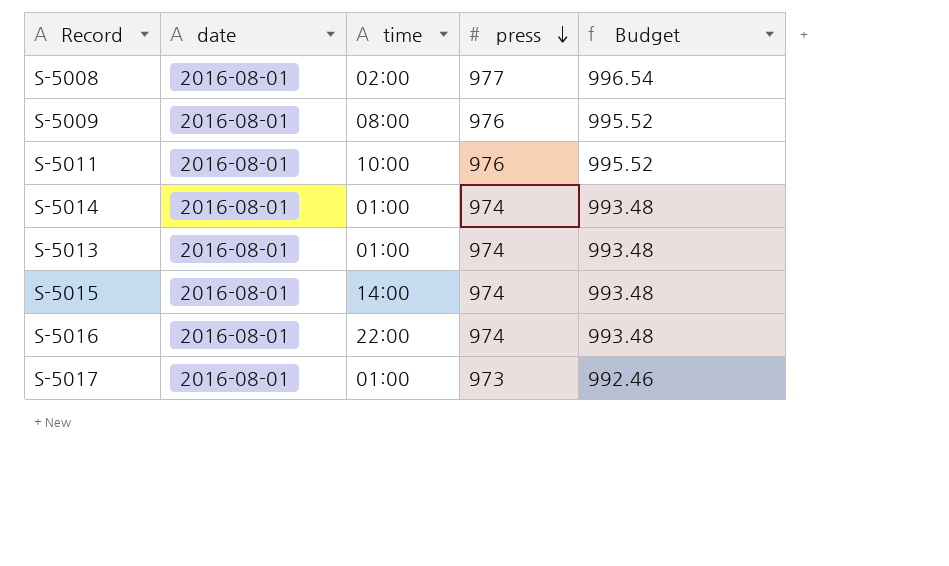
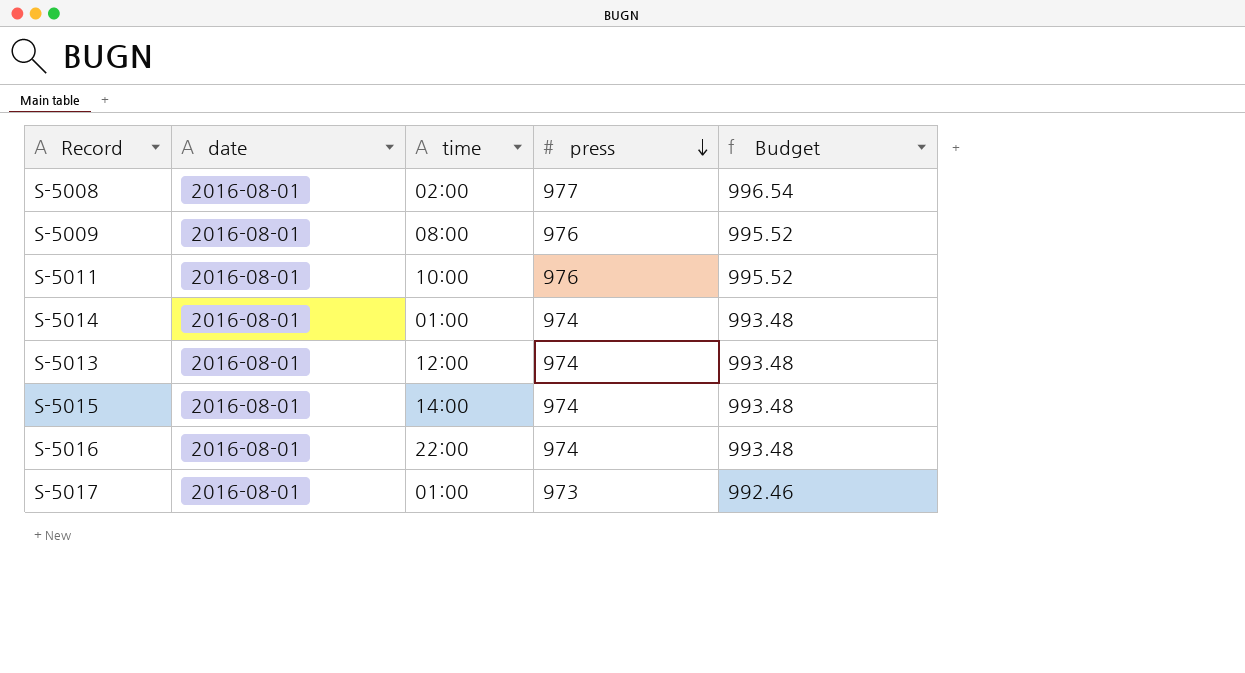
S-5013 | time: 01:00 -> 12:00

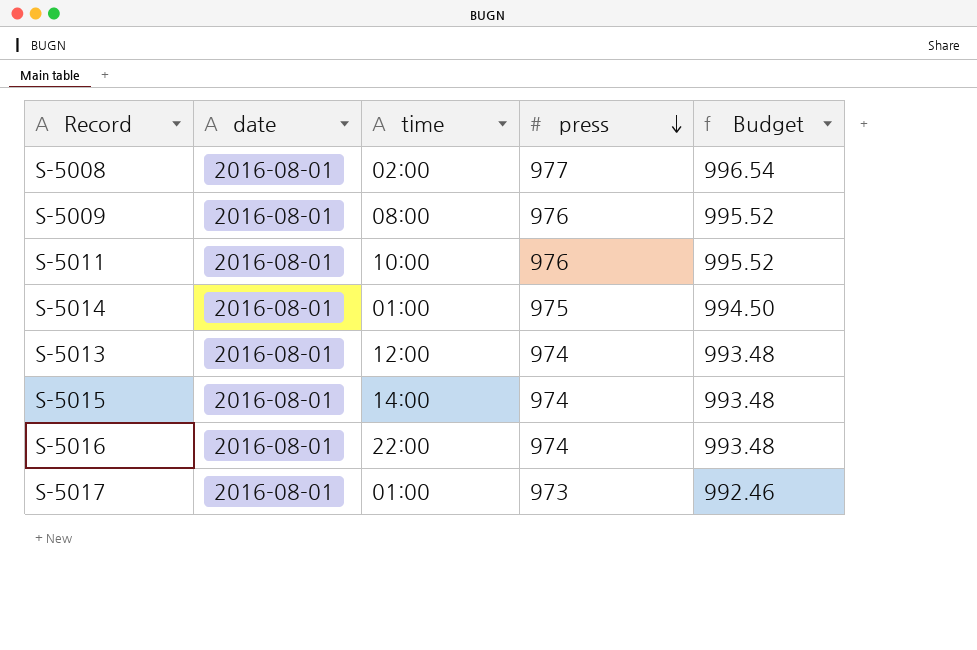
S-5014 | press: 974 -> 975
S-5014 | Budget: 993.48 -> 994.50

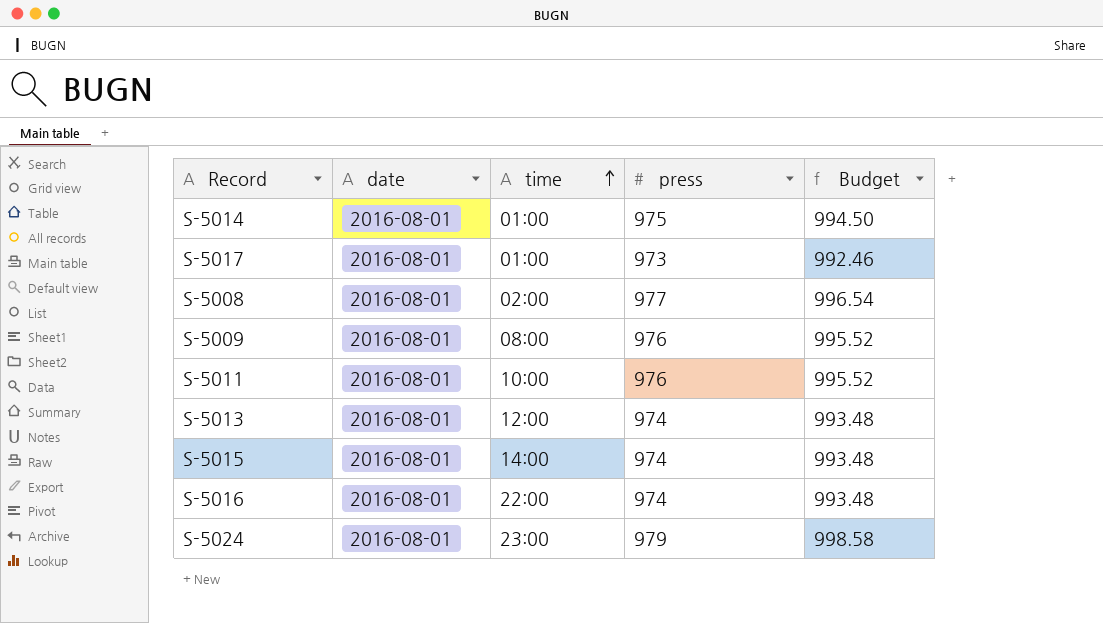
row order: press descending -> time ascending
row S-5024: none -> 2016-08-01 | 23:00 | 979 | 998.58

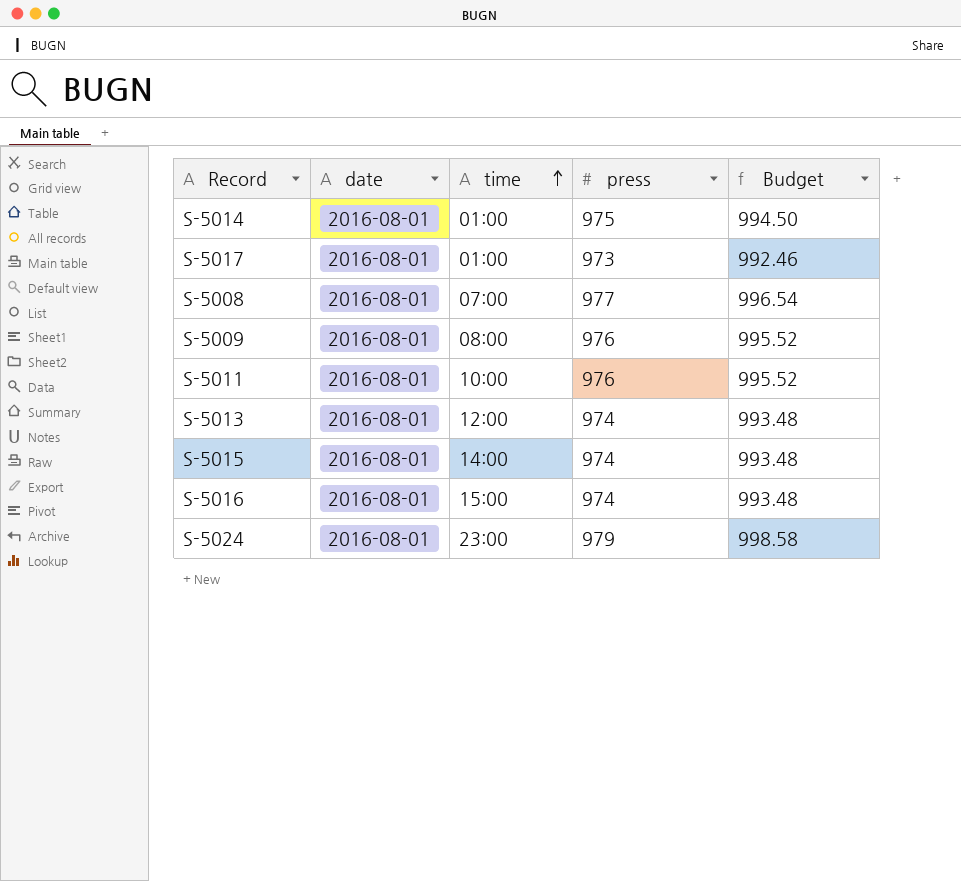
S-5008 | time: 02:00 -> 07:00
S-5016 | time: 22:00 -> 15:00

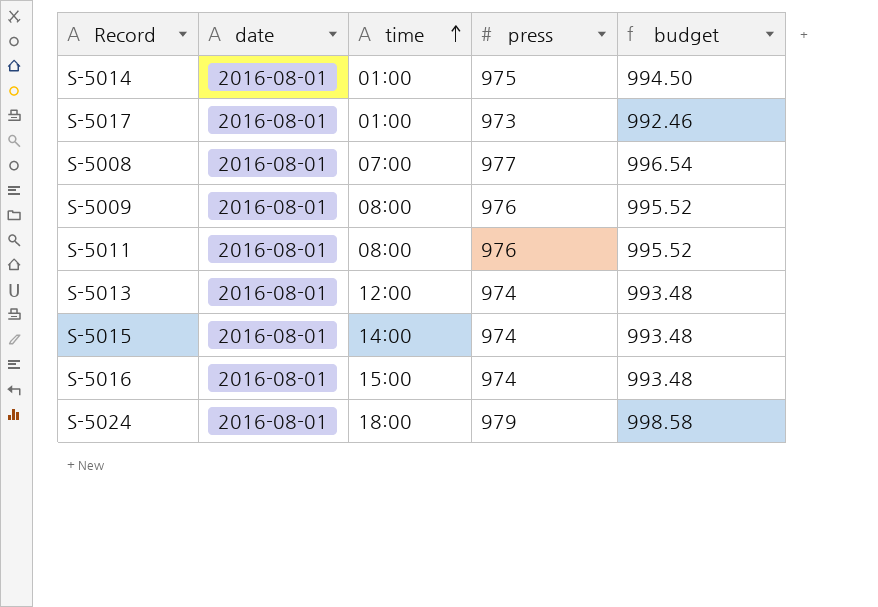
column name: Budget -> budget
S-5011 | time: 10:00 -> 08:00
S-5024 | time: 23:00 -> 18:00

